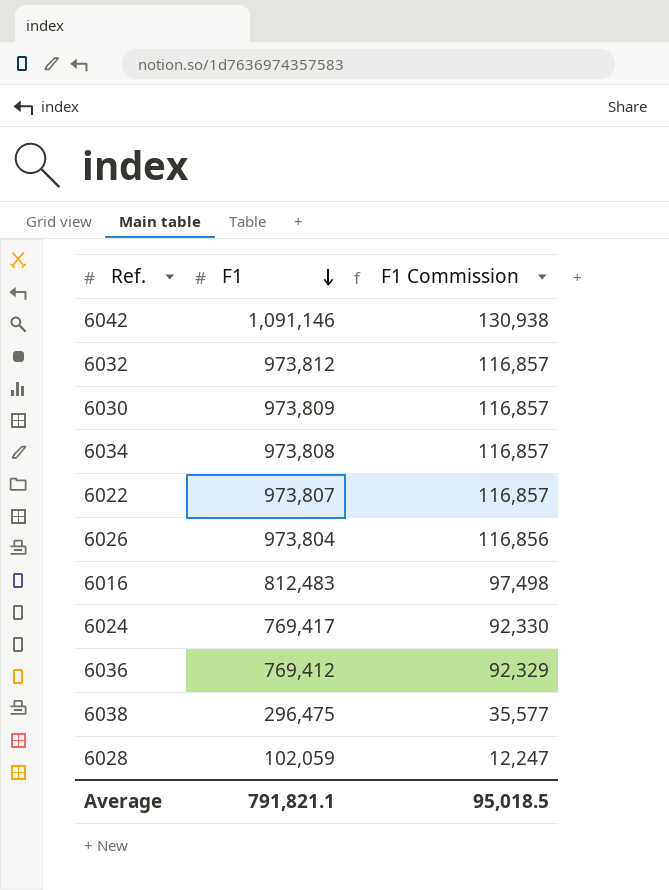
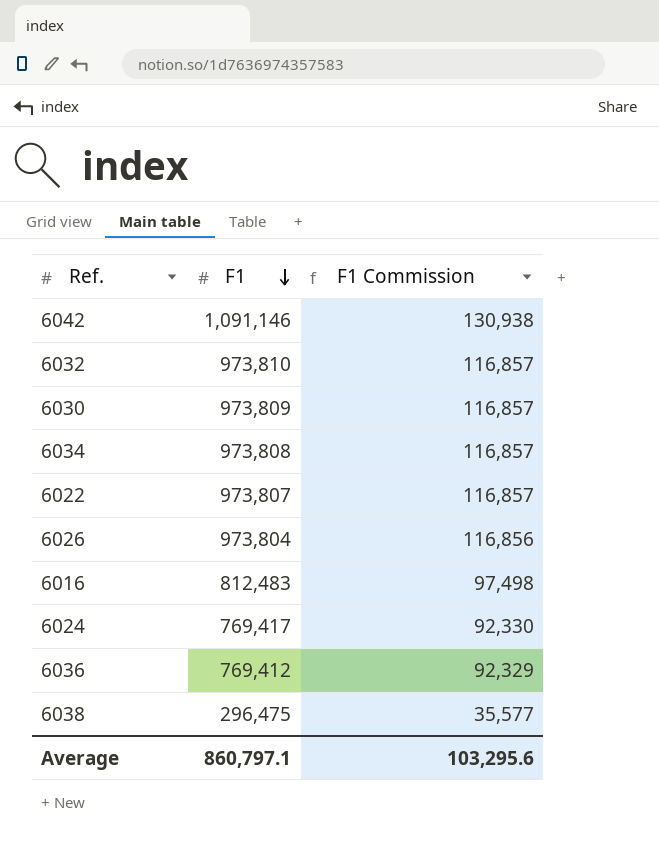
row 6028: 102,059 | 12,247 -> none
6032 | F1: 973,812 -> 973,810
Average | F1: 791,821.1 -> 860,797.1
Average | F1 Commission: 95,018.5 -> 103,295.6

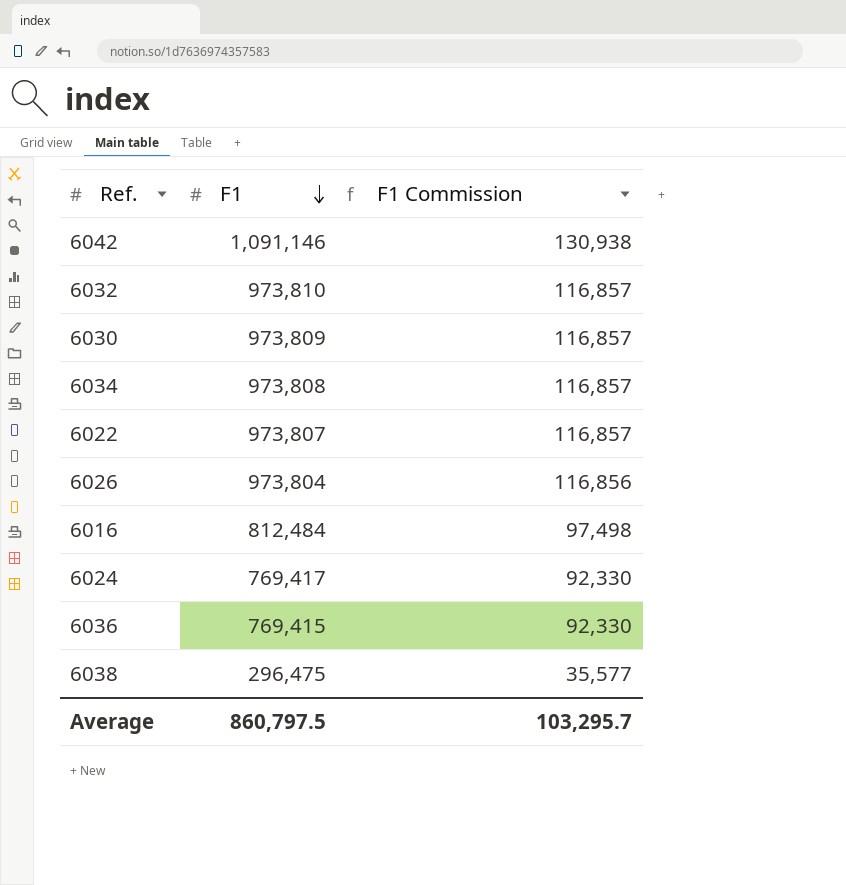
6016 | F1: 812,483 -> 812,484
6036 | F1: 769,412 -> 769,415
6036 | F1 Commission: 92,329 -> 92,330
Average | F1: 860,797.1 -> 860,797.5
Average | F1 Commission: 103,295.6 -> 103,295.7

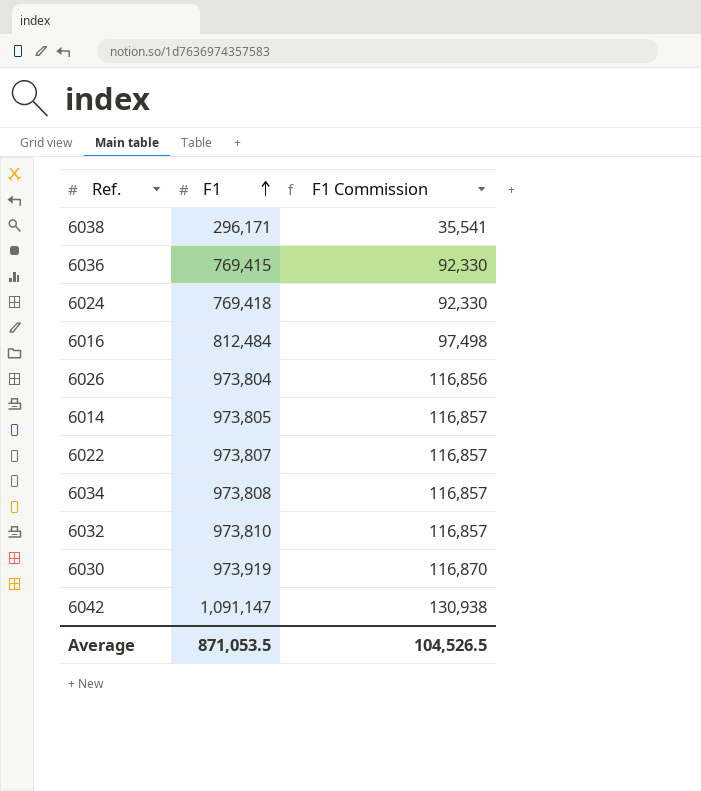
row order: F1 descending -> F1 ascending
6038 | F1: 296,475 -> 296,171
6038 | F1 Commission: 35,577 -> 35,541
6024 | F1: 769,417 -> 769,418
row 6014: none -> 973,805 | 116,857
6030 | F1: 973,809 -> 973,919
6030 | F1 Commission: 116,857 -> 116,870
6042 | F1: 1,091,146 -> 1,091,147
Average | F1: 860,797.5 -> 871,053.5
Average | F1 Commission: 103,295.7 -> 104,526.5

